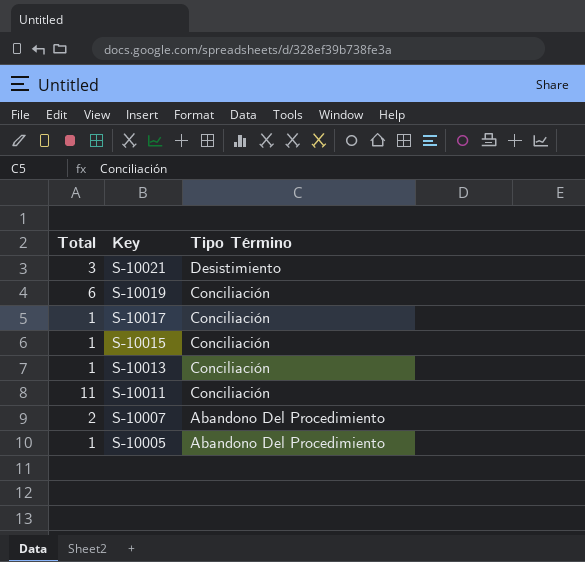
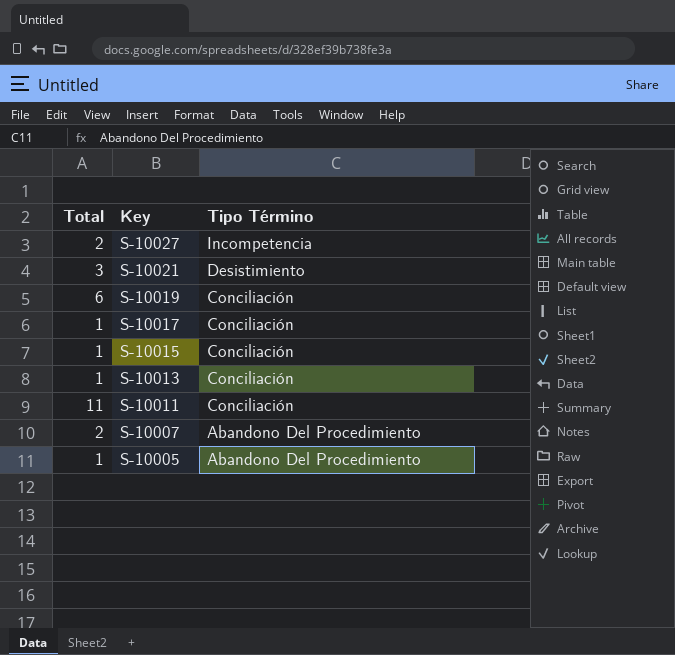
row S-10027: none -> 2 | Incompetencia

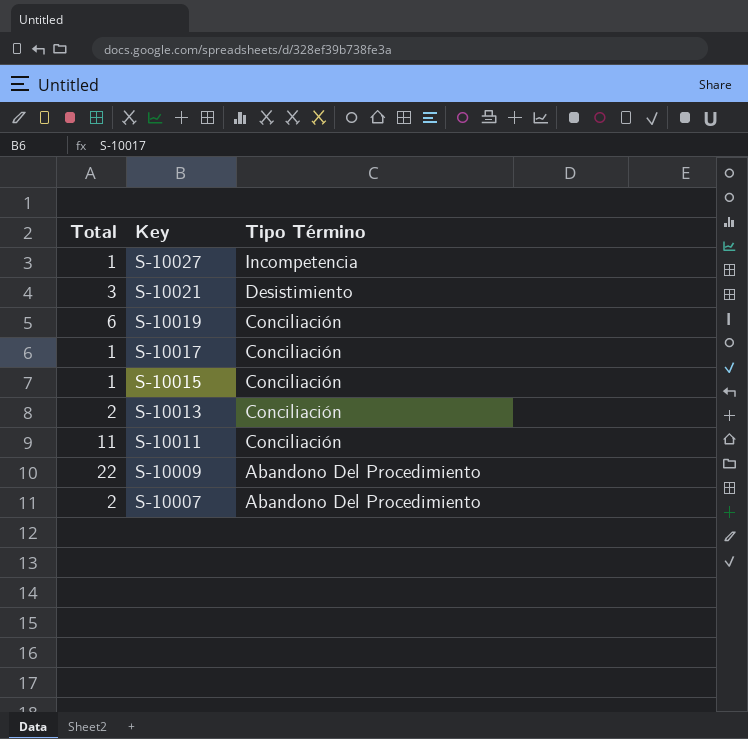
row S-10005: 1 | Abandono Del Procedimiento -> none
S-10027 | Total: 2 -> 1
S-10013 | Total: 1 -> 2
row S-10009: none -> 22 | Abandono Del Procedimiento

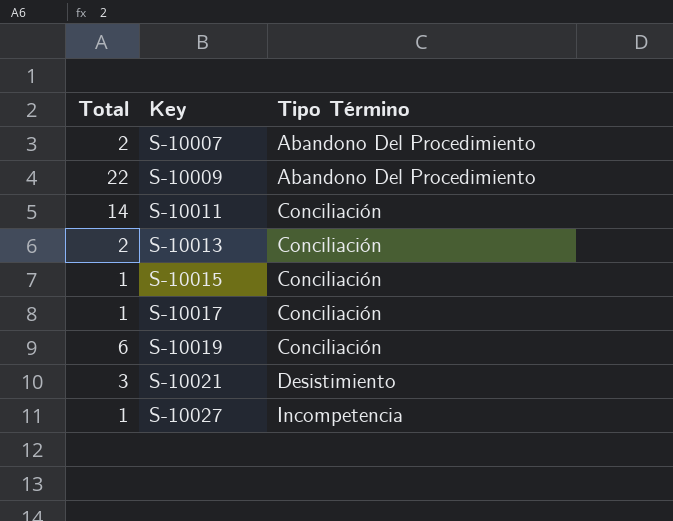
row order: Key descending -> Key ascending
S-10011 | Total: 11 -> 14

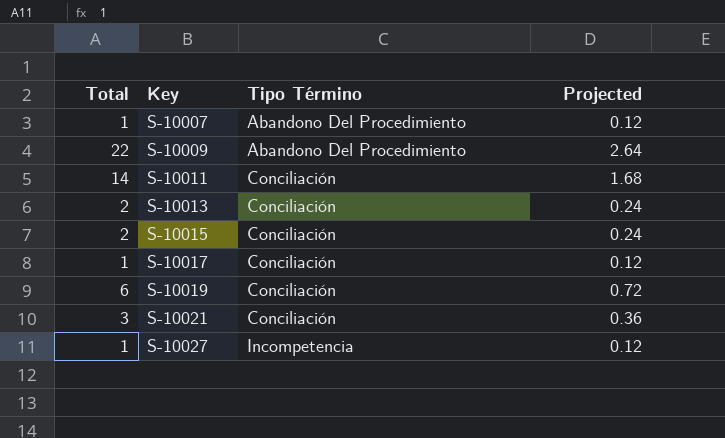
column Projected | formula: none -> [Total] * 0.12
S-10007 | Total: 2 -> 1
S-10015 | Total: 1 -> 2
S-10021 | Tipo Término: Desistimiento -> Conciliación

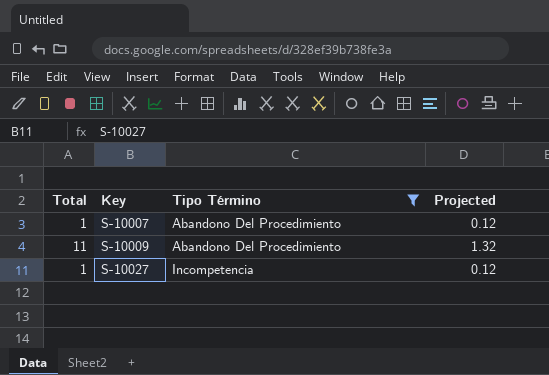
filter: none -> Tipo Término != Conciliación
S-10009 | Total: 22 -> 11
S-10009 | Projected: 2.64 -> 1.32

